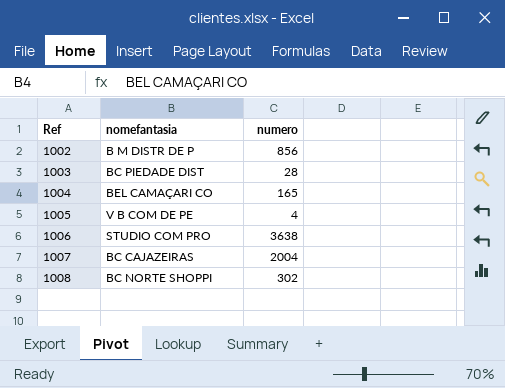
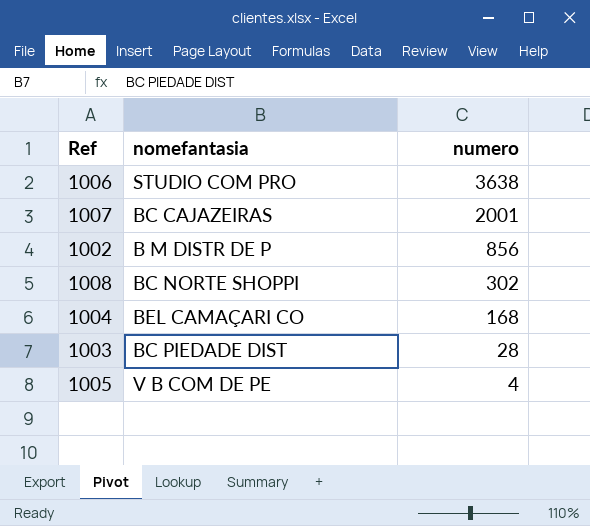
row order: Ref ascending -> numero descending
1007 | numero: 2004 -> 2001
1004 | numero: 165 -> 168

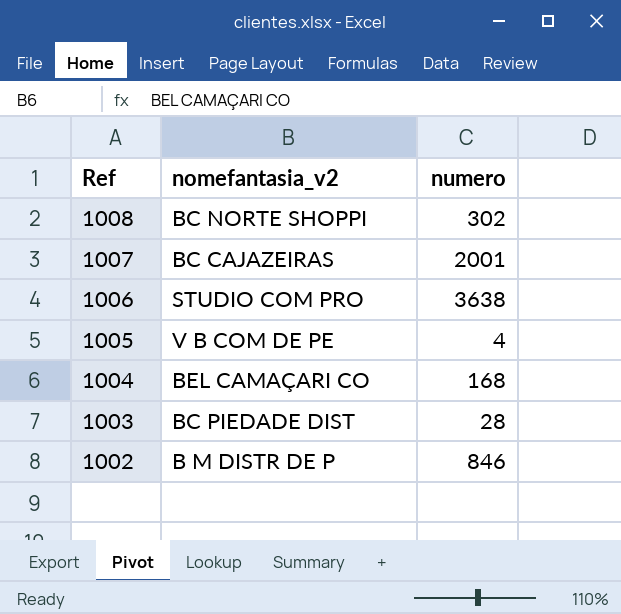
row order: numero descending -> Ref descending
column name: nomefantasia -> nomefantasia_v2
1002 | numero: 856 -> 846

